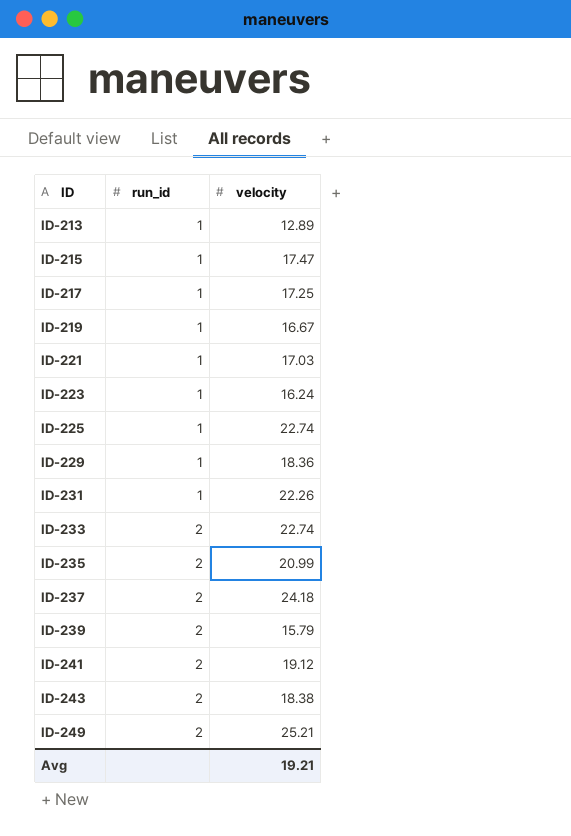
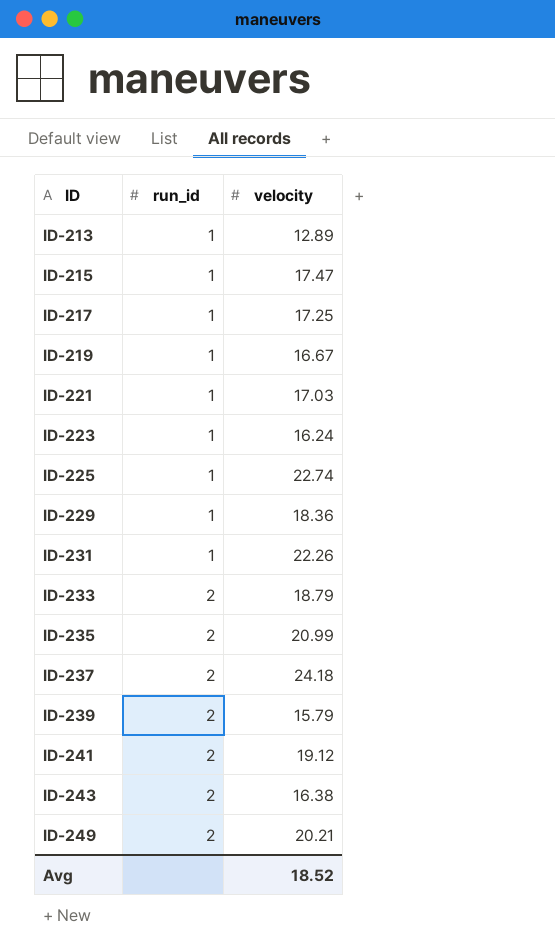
ID-233 | velocity: 22.74 -> 18.79
ID-243 | velocity: 18.38 -> 16.38
ID-249 | velocity: 25.21 -> 20.21
Avg | velocity: 19.21 -> 18.52

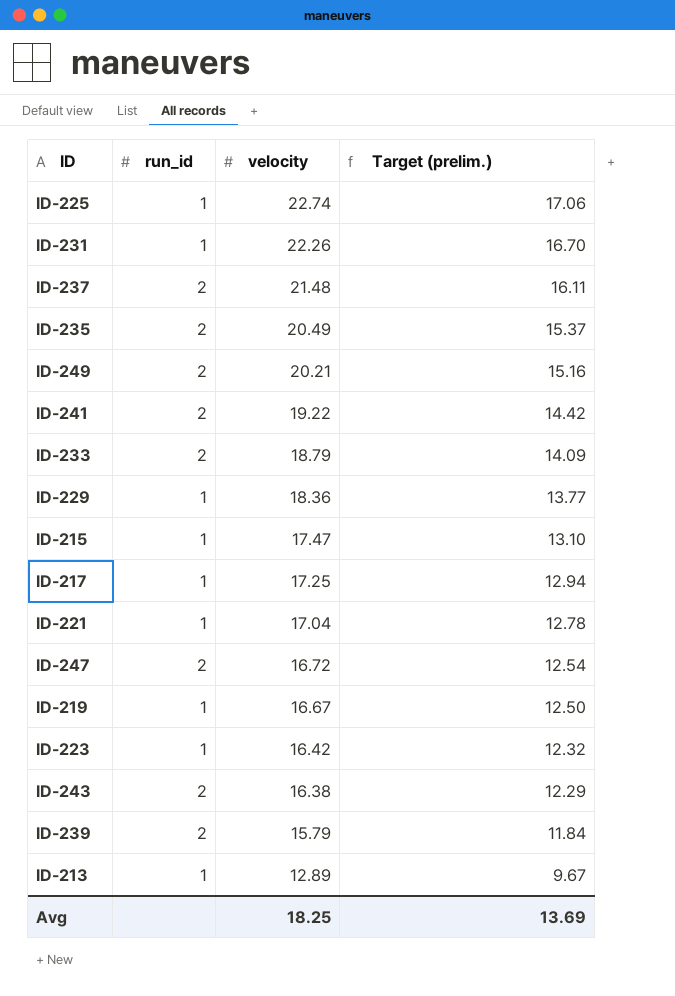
row order: ID ascending -> velocity descending
column Target (prelim.) | formula: none -> [velocity] * 0.75
ID-237 | velocity: 24.18 -> 21.48
ID-235 | velocity: 20.99 -> 20.49
ID-241 | velocity: 19.12 -> 19.22
ID-221 | velocity: 17.03 -> 17.04
row ID-247: none -> 2 | 16.72 | 12.54
ID-223 | velocity: 16.24 -> 16.42
Avg | velocity: 18.52 -> 18.25

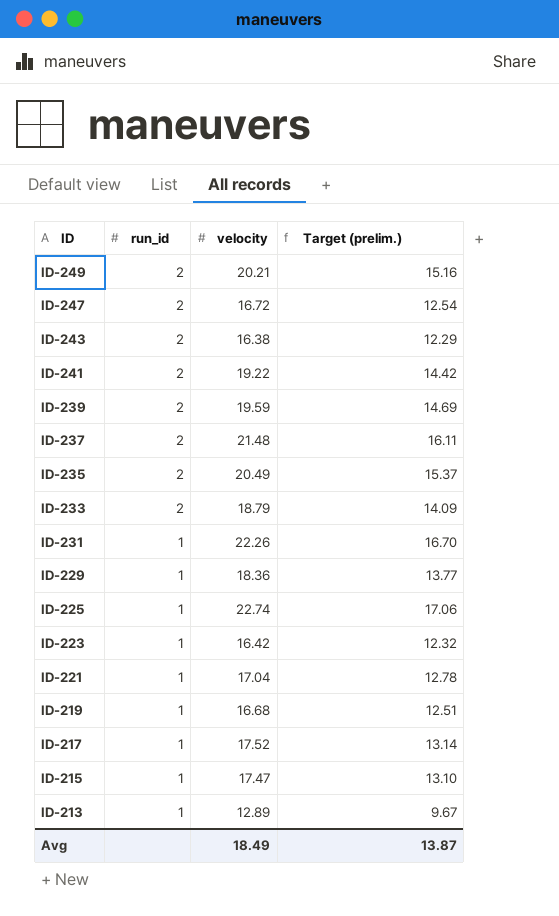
row order: velocity descending -> ID descending
ID-239 | velocity: 15.79 -> 19.59
ID-239 | Target (prelim.): 11.84 -> 14.69
ID-219 | velocity: 16.67 -> 16.68
ID-219 | Target (prelim.): 12.50 -> 12.51
ID-217 | velocity: 17.25 -> 17.52
ID-217 | Target (prelim.): 12.94 -> 13.14
Avg | velocity: 18.25 -> 18.49
Avg | Target (prelim.): 13.69 -> 13.87

